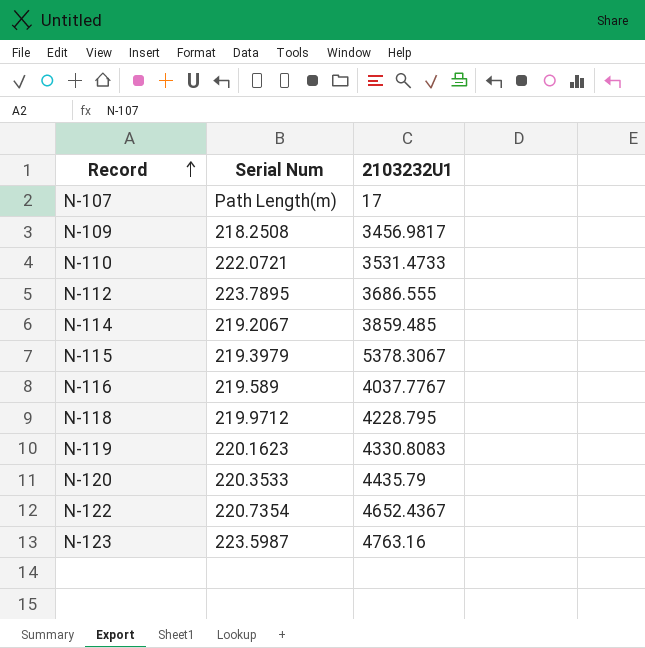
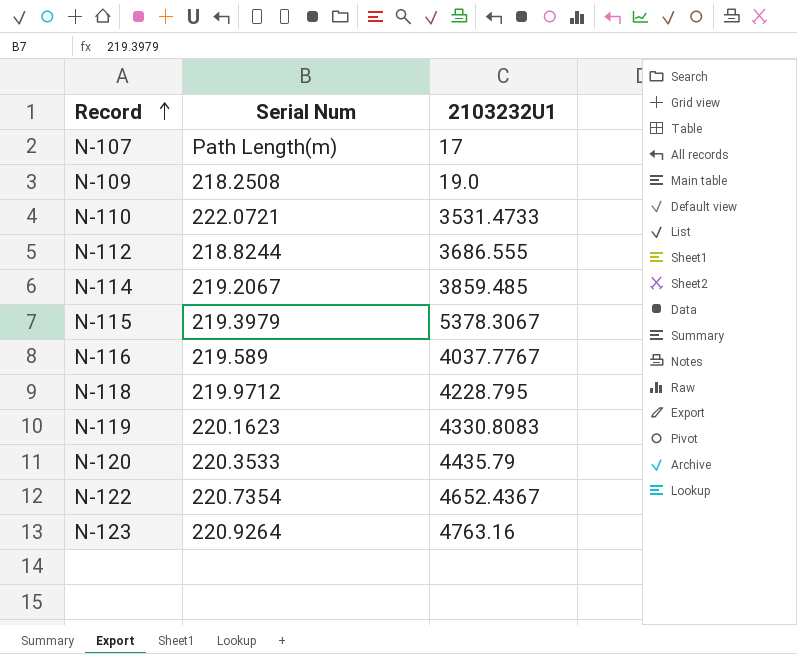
N-109 | 2103232U1: 3456.9817 -> 19.0
N-112 | Serial Num: 223.7895 -> 218.8244
N-123 | Serial Num: 223.5987 -> 220.9264

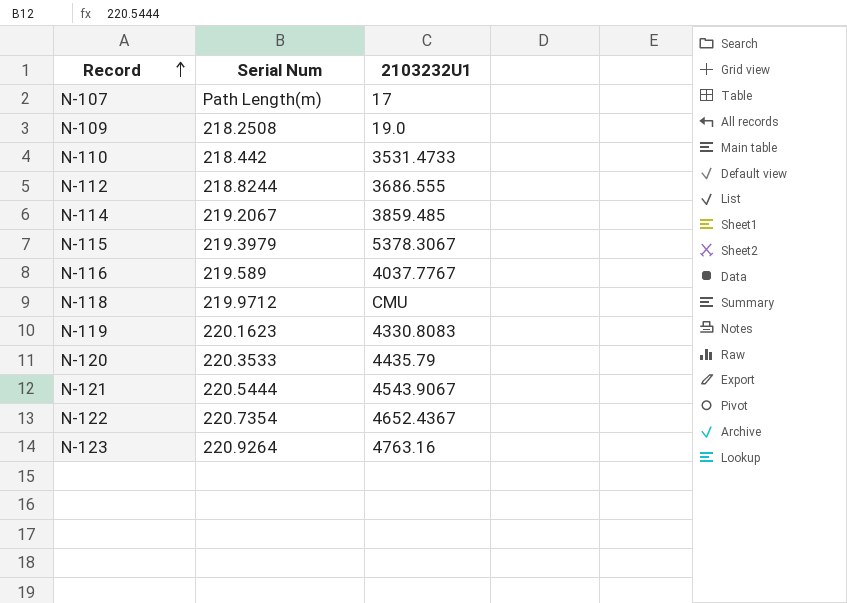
N-110 | Serial Num: 222.0721 -> 218.442
N-118 | 2103232U1: 4228.795 -> CMU
row N-121: none -> 220.5444 | 4543.9067

